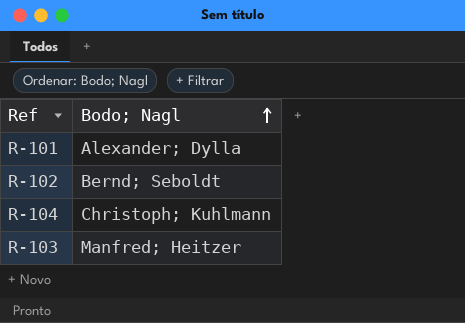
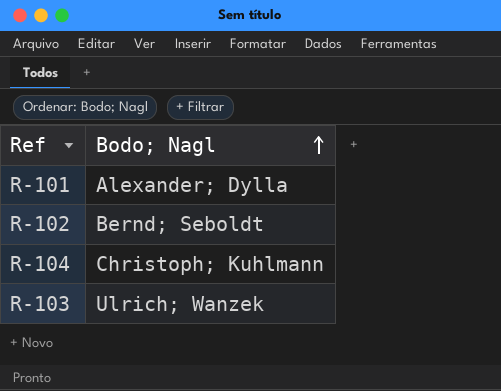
R-103 | Bodo; Nagl: Manfred; Heitzer -> Ulrich; Wanzek

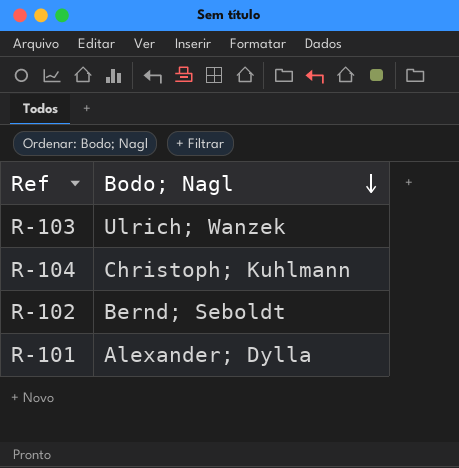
row order: Bodo; Nagl ascending -> Bodo; Nagl descending

